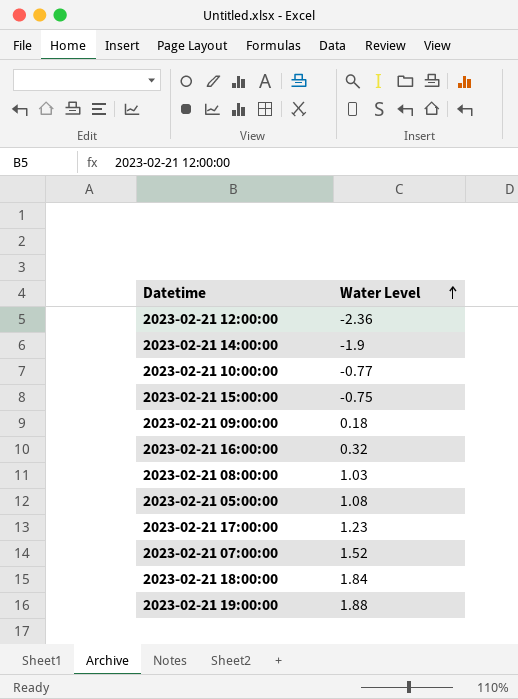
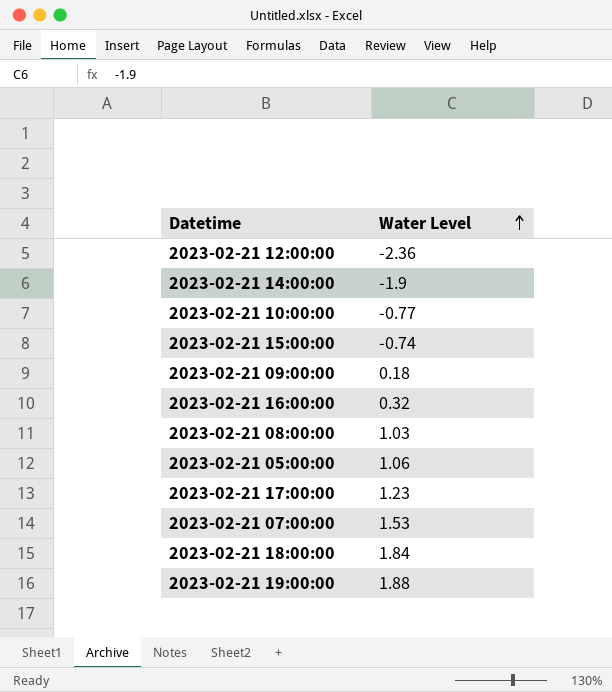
2023-02-21 15:00:00 | Water Level: -0.75 -> -0.74
2023-02-21 05:00:00 | Water Level: 1.08 -> 1.06
2023-02-21 07:00:00 | Water Level: 1.52 -> 1.53

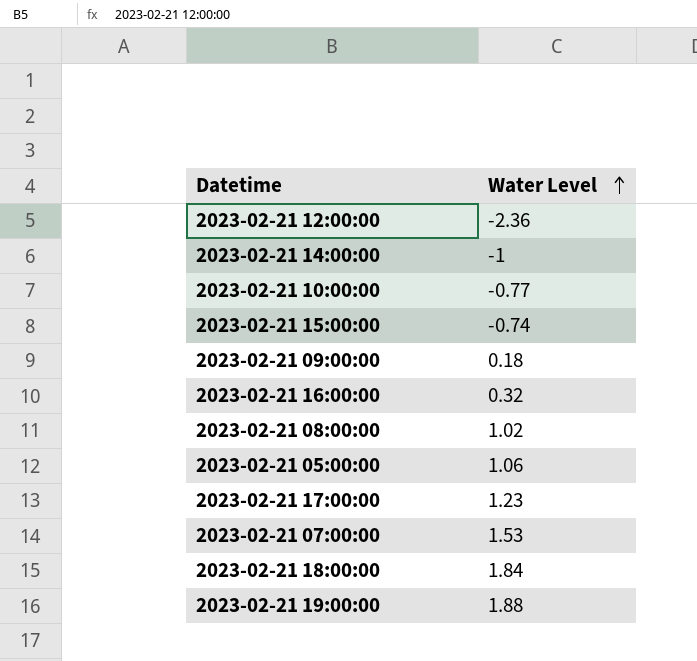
2023-02-21 14:00:00 | Water Level: -1.9 -> -1
2023-02-21 08:00:00 | Water Level: 1.03 -> 1.02

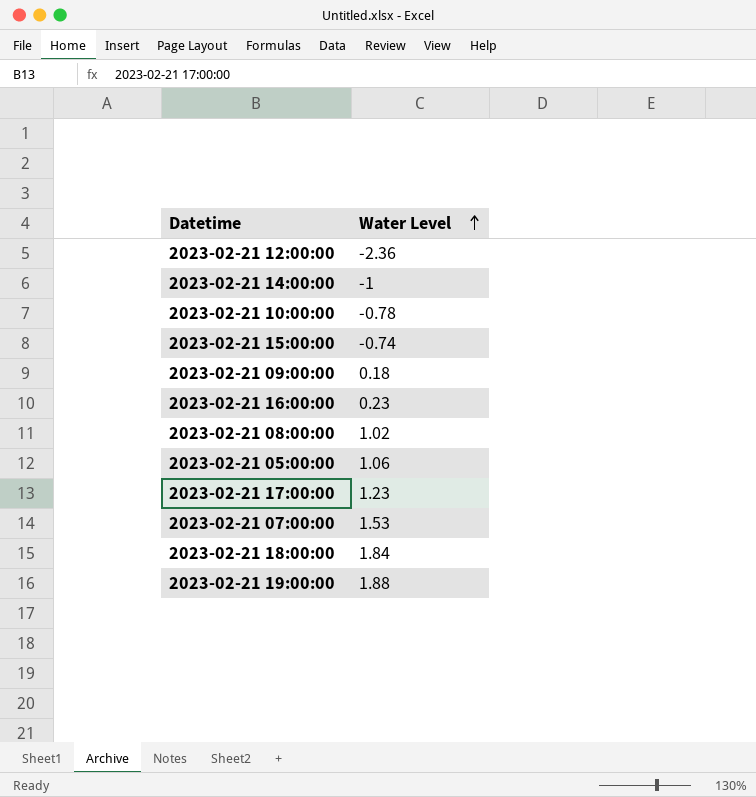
2023-02-21 10:00:00 | Water Level: -0.77 -> -0.78
2023-02-21 16:00:00 | Water Level: 0.32 -> 0.23

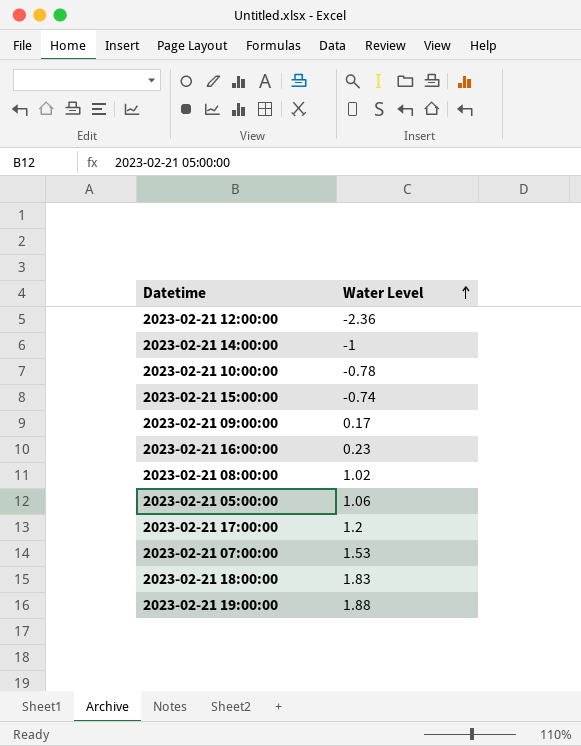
2023-02-21 09:00:00 | Water Level: 0.18 -> 0.17
2023-02-21 17:00:00 | Water Level: 1.23 -> 1.2
2023-02-21 18:00:00 | Water Level: 1.84 -> 1.83

